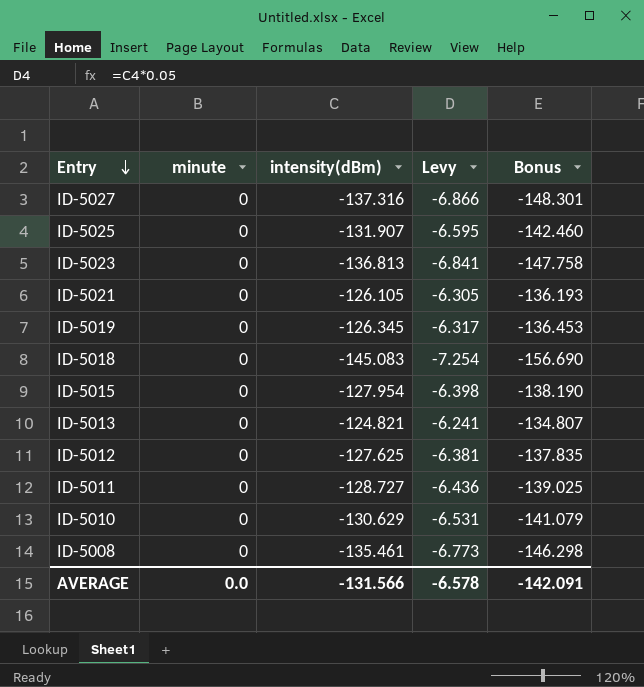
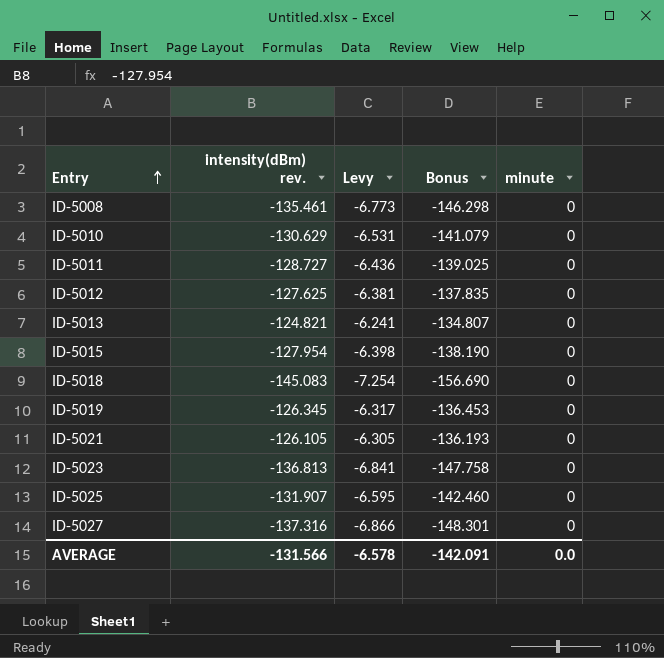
row order: Entry descending -> Entry ascending
column name: intensity(dBm) -> intensity(dBm) rev.
column minute | position: 2 -> 5

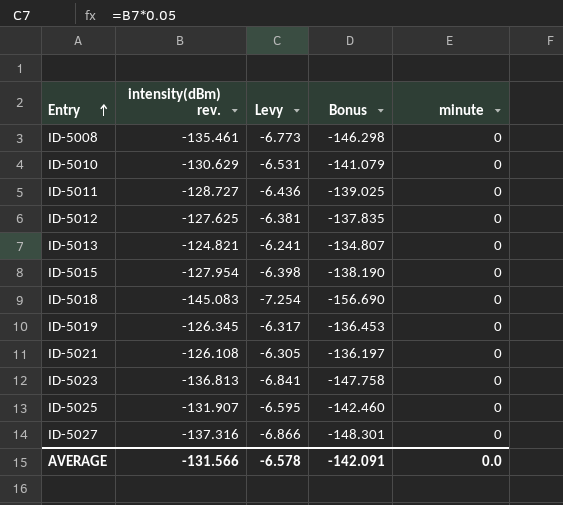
ID-5021 | intensity(dBm) rev.: -126.105 -> -126.108
ID-5021 | Bonus: -136.193 -> -136.197

